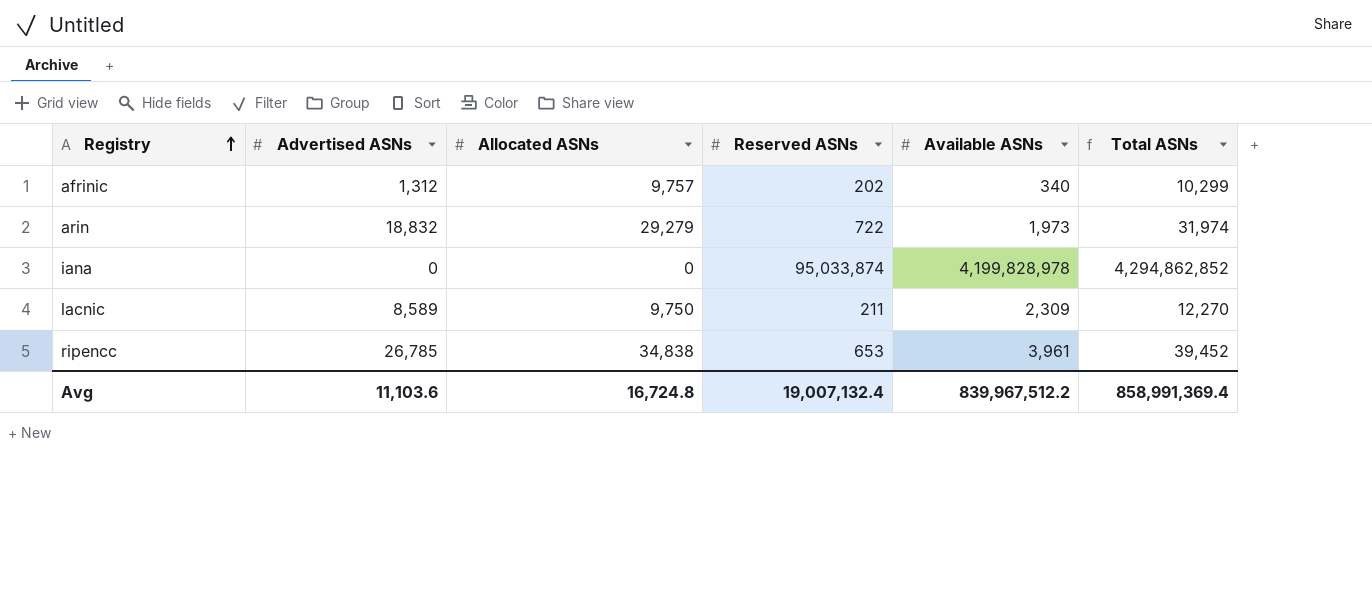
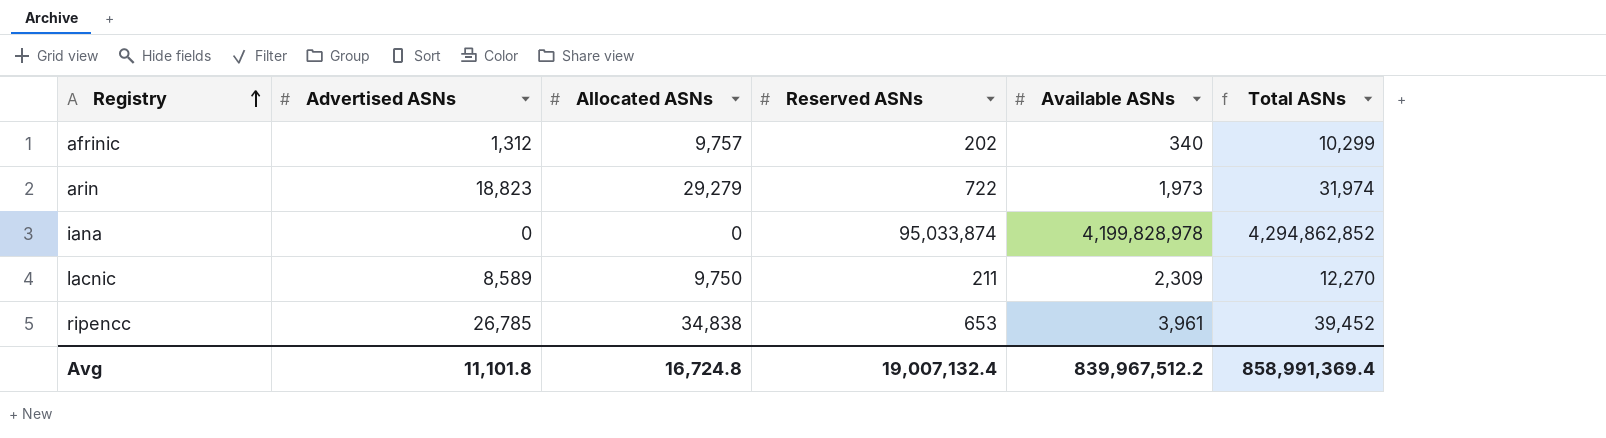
arin | Advertised ASNs: 18,832 -> 18,823
Avg | Advertised ASNs: 11,103.6 -> 11,101.8

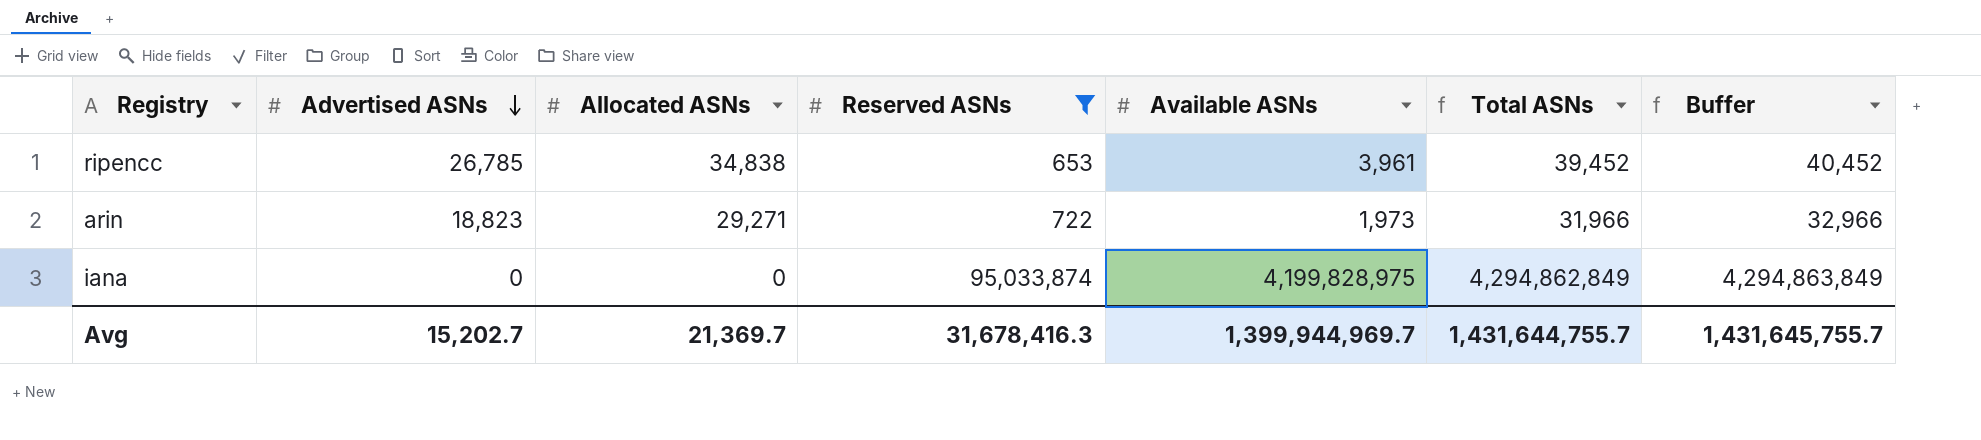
filter: none -> Reserved ASNs >= 653
row order: Registry ascending -> Advertised ASNs descending
column Buffer | formula: none -> [Total ASNs] + 1000
arin | Allocated ASNs: 29,279 -> 29,271
arin | Total ASNs: 31,974 -> 31,966
iana | Available ASNs: 4,199,828,978 -> 4,199,828,975
iana | Total ASNs: 4,294,862,852 -> 4,294,862,849
Avg | Advertised ASNs: 11,101.8 -> 15,202.7
Avg | Allocated ASNs: 16,724.8 -> 21,369.7
Avg | Reserved ASNs: 19,007,132.4 -> 31,678,416.3
Avg | Available ASNs: 839,967,512.2 -> 1,399,944,969.7
Avg | Total ASNs: 858,991,369.4 -> 1,431,644,755.7

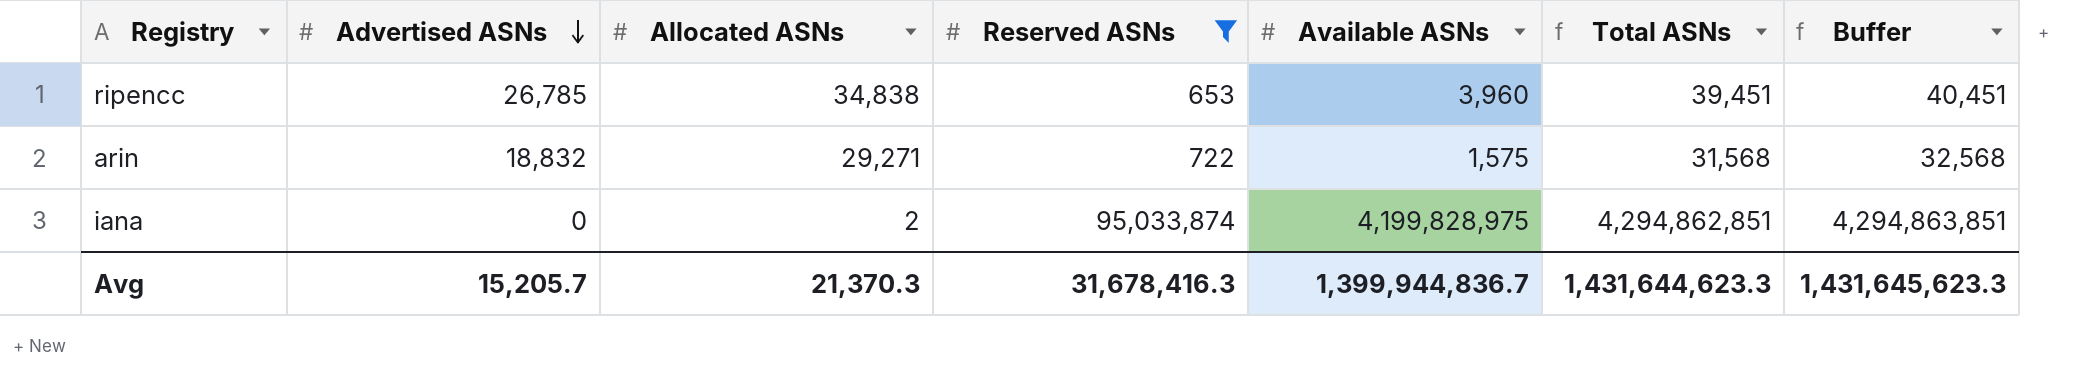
ripencc | Available ASNs: 3,961 -> 3,960
ripencc | Total ASNs: 39,452 -> 39,451
ripencc | Buffer: 40,452 -> 40,451
arin | Advertised ASNs: 18,823 -> 18,832
arin | Available ASNs: 1,973 -> 1,575
arin | Total ASNs: 31,966 -> 31,568
arin | Buffer: 32,966 -> 32,568
iana | Allocated ASNs: 0 -> 2
iana | Total ASNs: 4,294,862,849 -> 4,294,862,851
iana | Buffer: 4,294,863,849 -> 4,294,863,851
Avg | Advertised ASNs: 15,202.7 -> 15,205.7
Avg | Allocated ASNs: 21,369.7 -> 21,370.3
Avg | Available ASNs: 1,399,944,969.7 -> 1,399,944,836.7
Avg | Total ASNs: 1,431,644,755.7 -> 1,431,644,623.3
Avg | Buffer: 1,431,645,755.7 -> 1,431,645,623.3

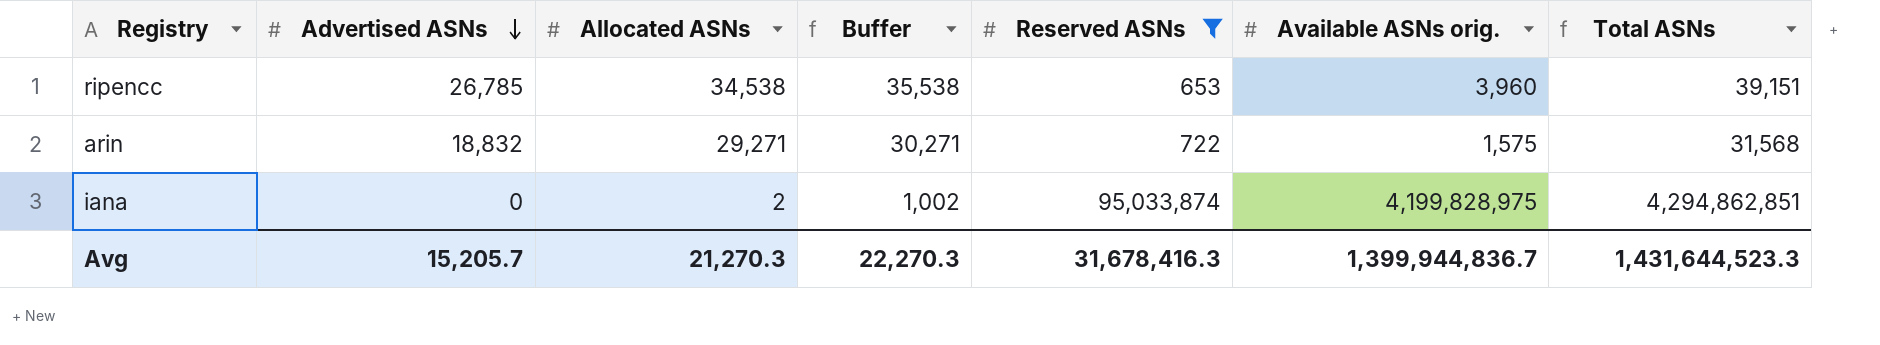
column Buffer | formula: [Total ASNs] + 1000 -> [Allocated ASNs] + 1000
column Buffer | position: 7 -> 4
column name: Available ASNs -> Available ASNs orig.
ripencc | Allocated ASNs: 34,838 -> 34,538
ripencc | Total ASNs: 39,451 -> 39,151
Avg | Allocated ASNs: 21,370.3 -> 21,270.3
Avg | Buffer: 1,431,645,623.3 -> 22,270.3
Avg | Total ASNs: 1,431,644,623.3 -> 1,431,644,523.3

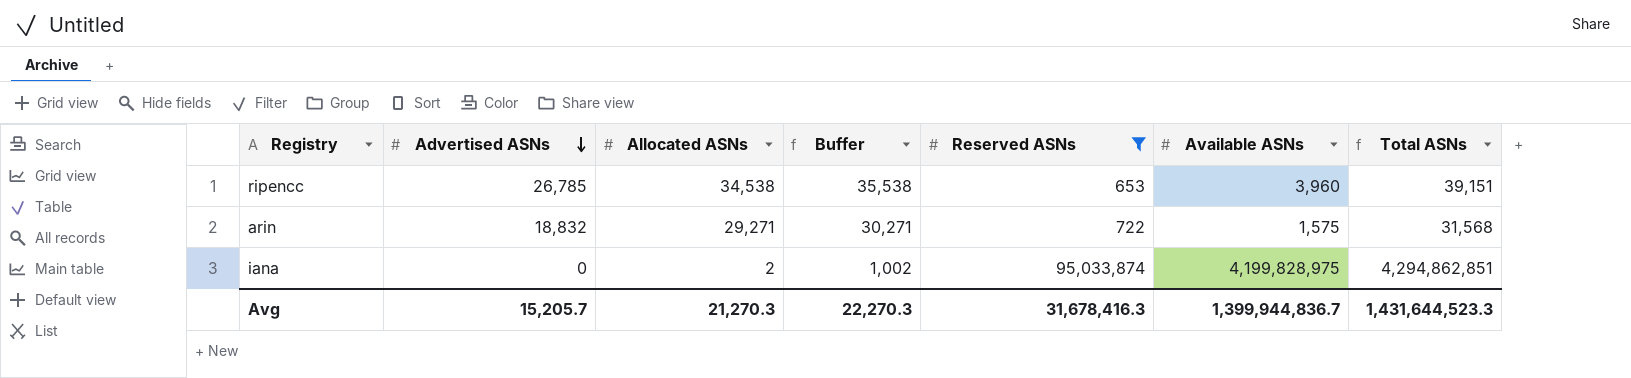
column name: Available ASNs orig. -> Available ASNs

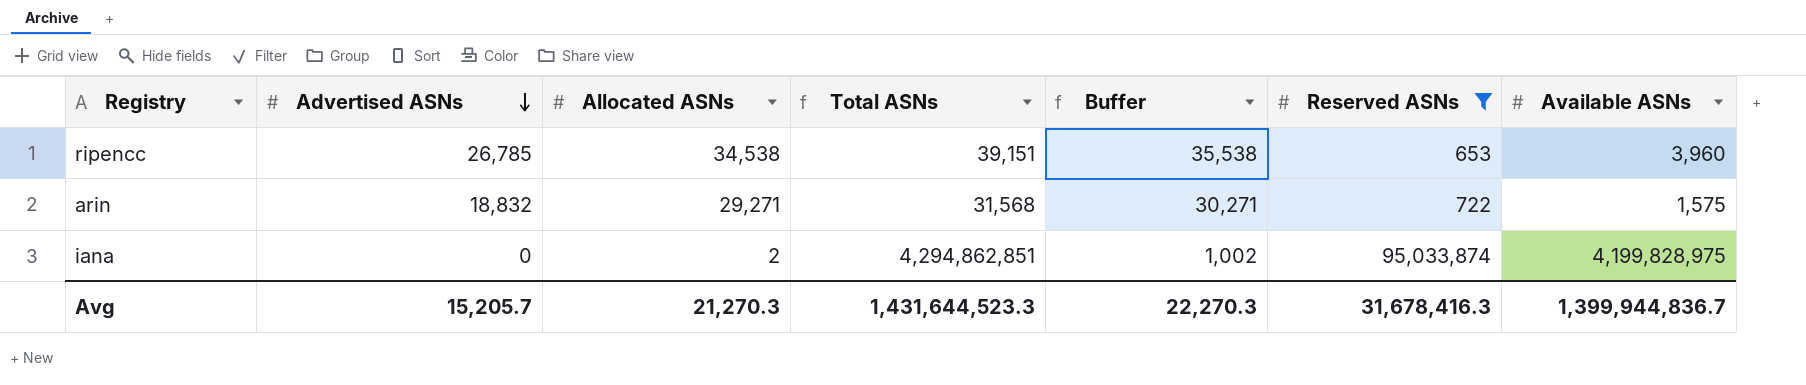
column Total ASNs | position: 7 -> 4

